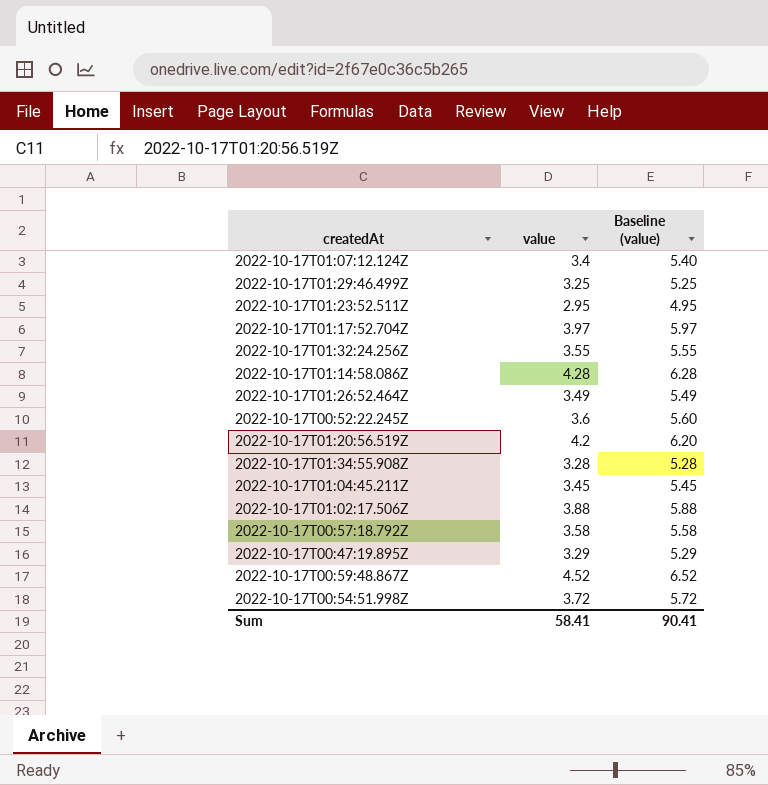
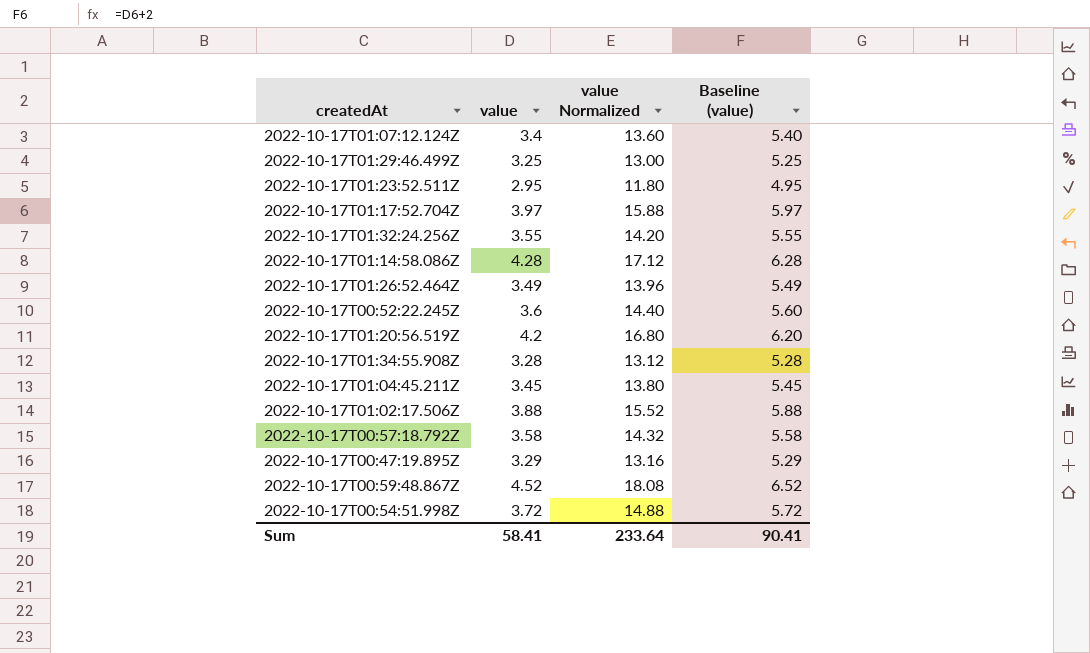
column value Normalized | formula: none -> [value] * 4

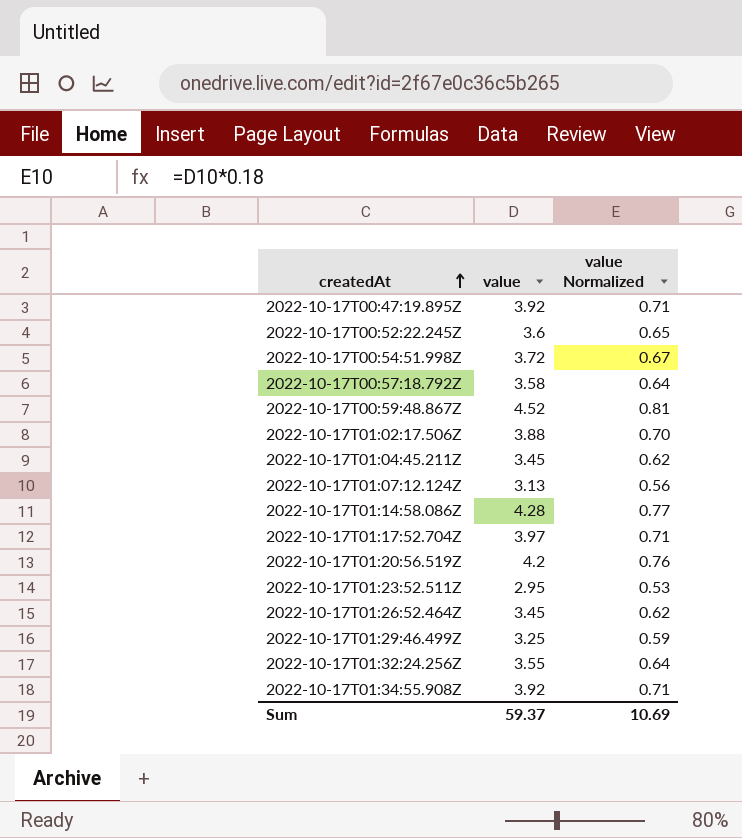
row order: none -> createdAt ascending
column Baseline (value) | formula: [value] + 2 -> none
column value Normalized | formula: [value] * 4 -> [value] * 0.18
2022-10-17T00:47:19.895Z | value: 3.29 -> 3.92
2022-10-17T01:07:12.124Z | value: 3.4 -> 3.13
2022-10-17T01:26:52.464Z | value: 3.49 -> 3.45
2022-10-17T01:34:55.908Z | value: 3.28 -> 3.92
Sum | value: 58.41 -> 59.37
Sum | value Normalized: 233.64 -> 10.69

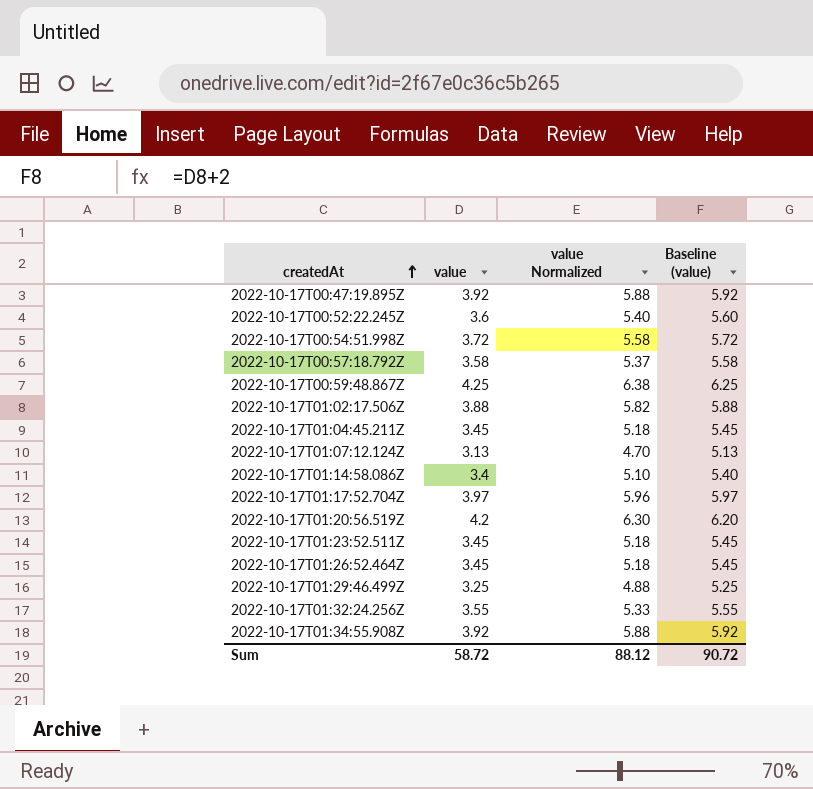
column value Normalized | formula: [value] * 0.18 -> [value] * 1.5
column Baseline (value) | formula: none -> [value] + 2
2022-10-17T00:59:48.867Z | value: 4.52 -> 4.25
2022-10-17T01:14:58.086Z | value: 4.28 -> 3.4
2022-10-17T01:23:52.511Z | value: 2.95 -> 3.45
Sum | value: 59.37 -> 58.72
Sum | value Normalized: 10.69 -> 88.12

